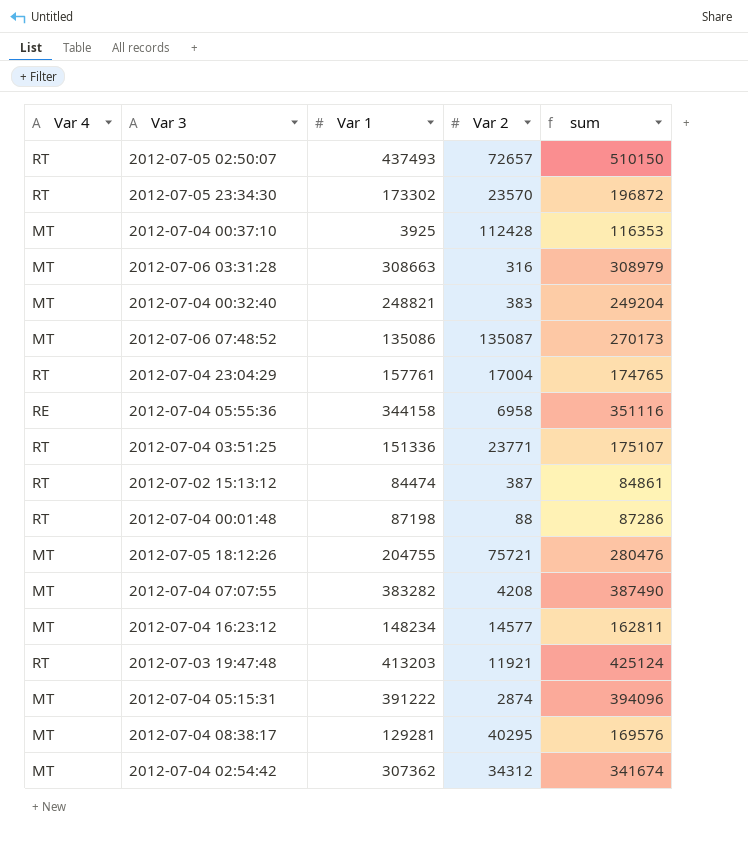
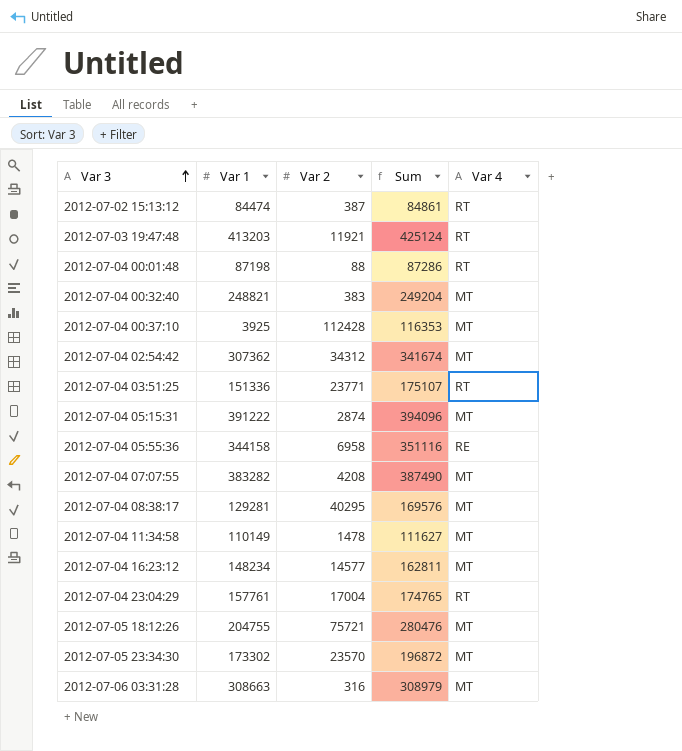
row order: none -> Var 3 ascending
column name: sum -> Sum
column Var 4 | position: 1 -> 5
row 2012-07-05 02:50:07: RT | 437493 | 72657 | 510150 -> none
row 2012-07-06 07:48:52: MT | 135086 | 135087 | 270173 -> none
row 2012-07-04 11:34:58: none -> 110149 | 1478 | 111627 | MT
2012-07-05 23:34:30 | Var 4: RT -> MT

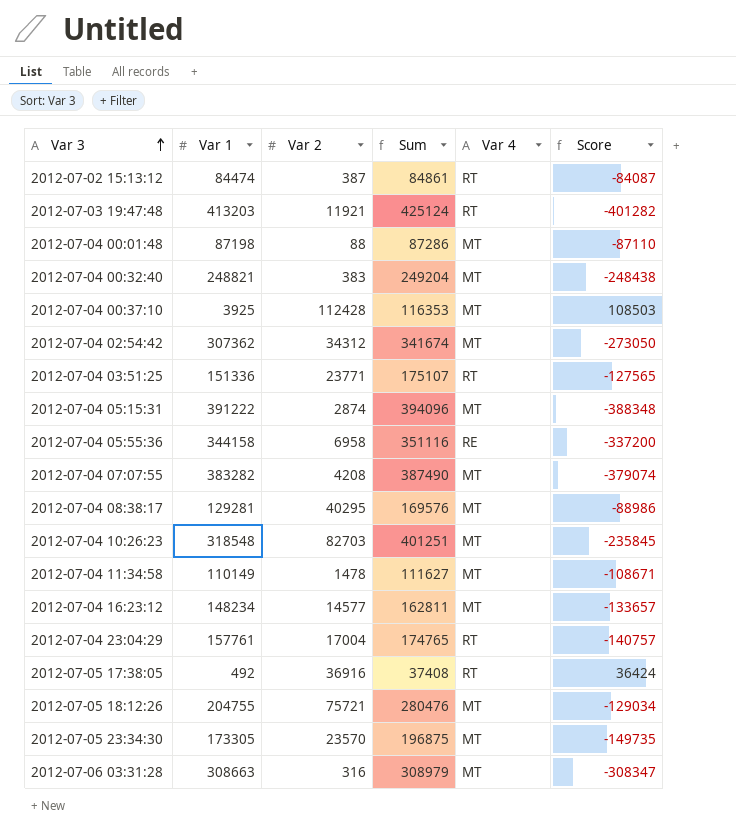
column Score | formula: none -> [Var 2] - [Var 1]
2012-07-04 00:01:48 | Var 4: RT -> MT
row 2012-07-04 10:26:23: none -> 318548 | 82703 | 401251 | MT | -235845
row 2012-07-05 17:38:05: none -> 492 | 36916 | 37408 | RT | 36424
2012-07-05 23:34:30 | Var 1: 173302 -> 173305
2012-07-05 23:34:30 | Sum: 196872 -> 196875

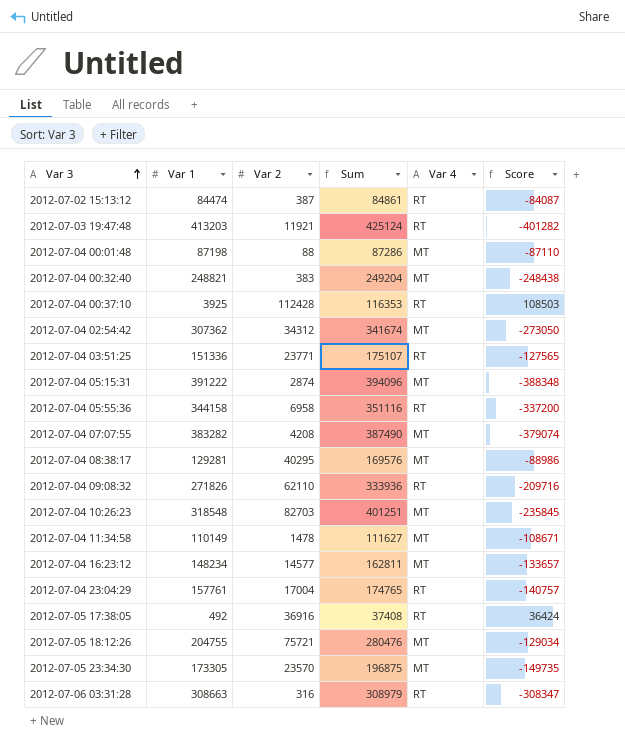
2012-07-04 00:37:10 | Var 4: MT -> RT
2012-07-04 05:55:36 | Var 4: RE -> RT
row 2012-07-04 09:08:32: none -> 271826 | 62110 | 333936 | RT | -209716
2012-07-06 03:31:28 | Var 4: MT -> RT

